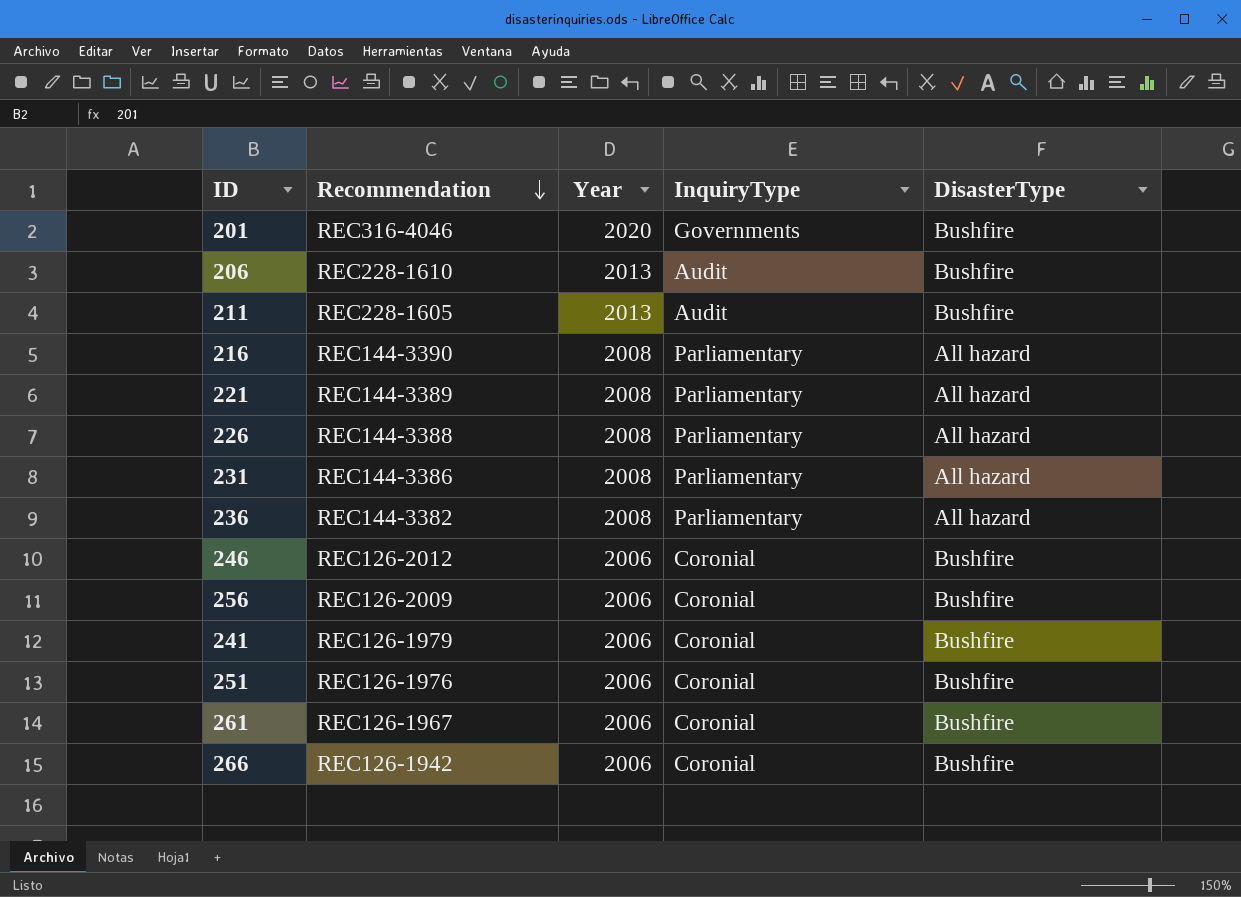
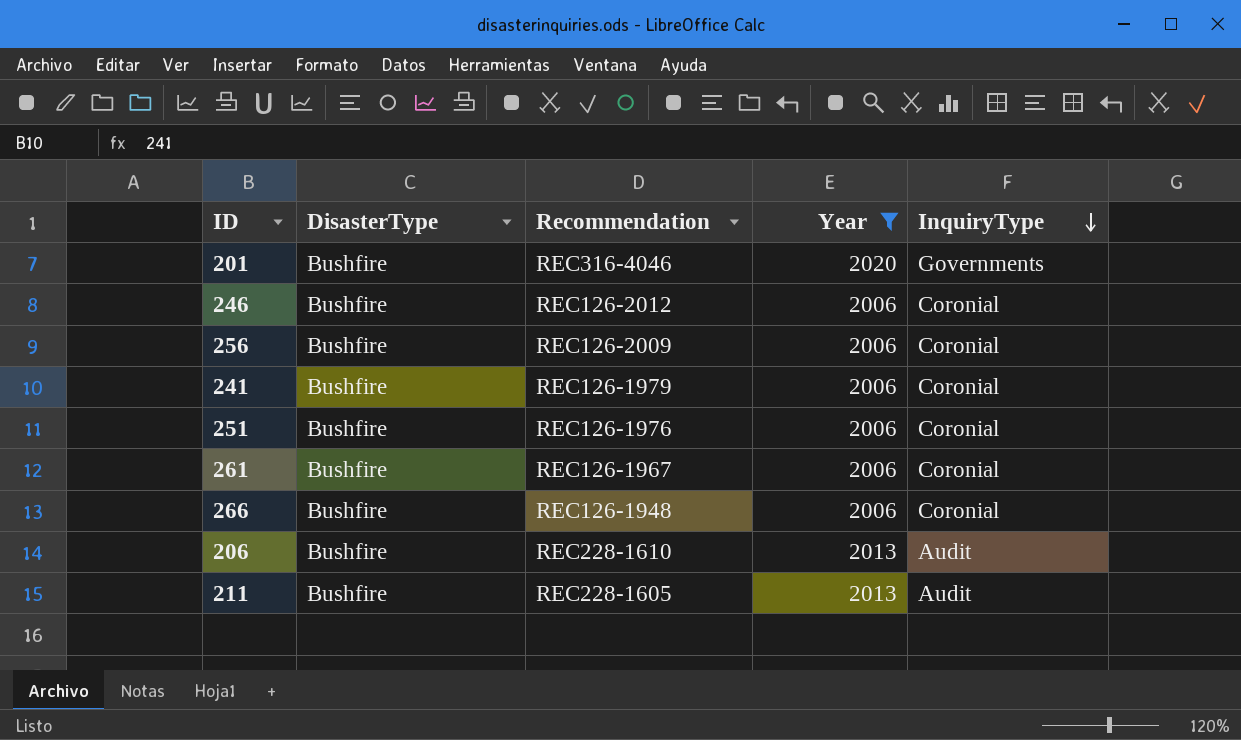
filter: none -> Year != 2008
row order: Recommendation descending -> InquiryType descending
column DisasterType | position: 5 -> 2
266 | Recommendation: REC126-1942 -> REC126-1948

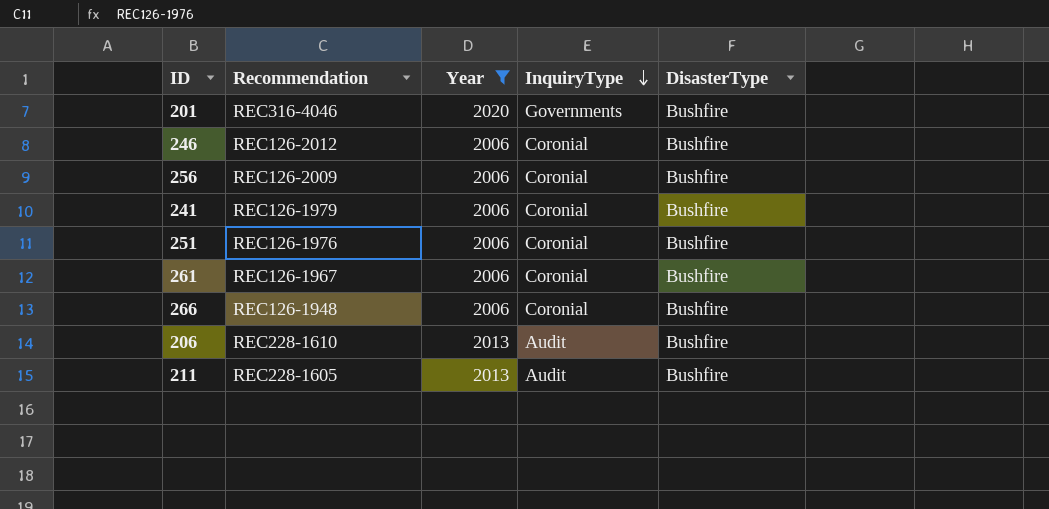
column DisasterType | position: 2 -> 5

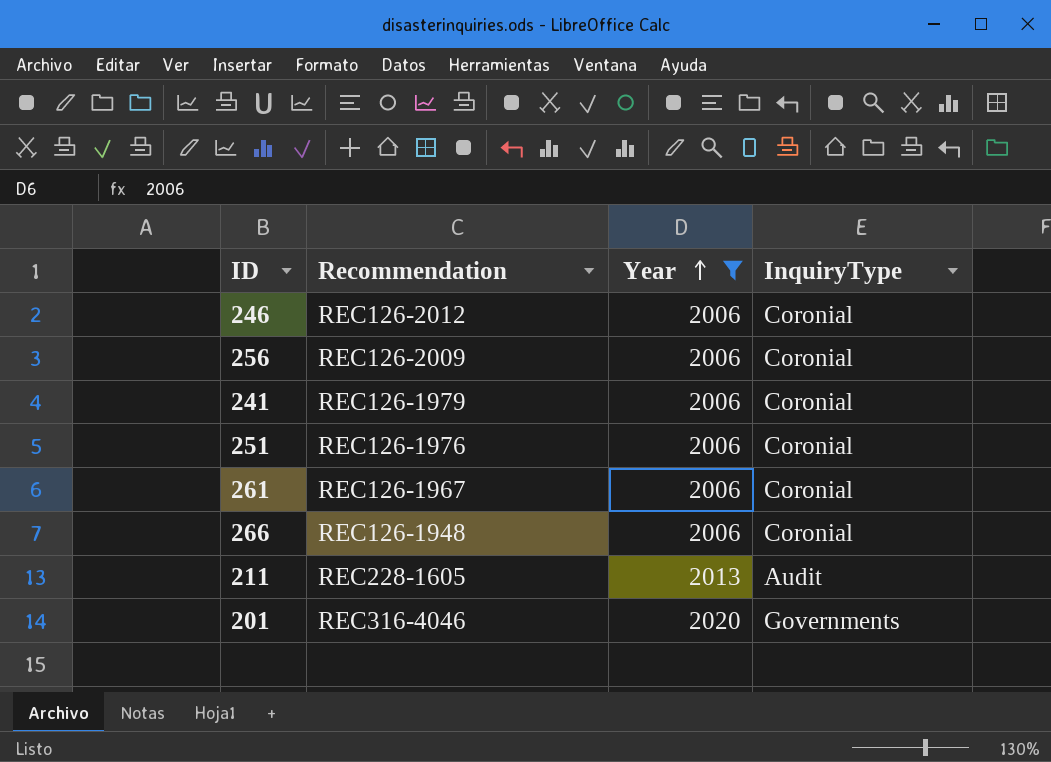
row order: InquiryType descending -> Year ascending
column DisasterType | position: 5 -> none
row 206: REC228-1610 | 2013 | Audit | Bushfire -> none

